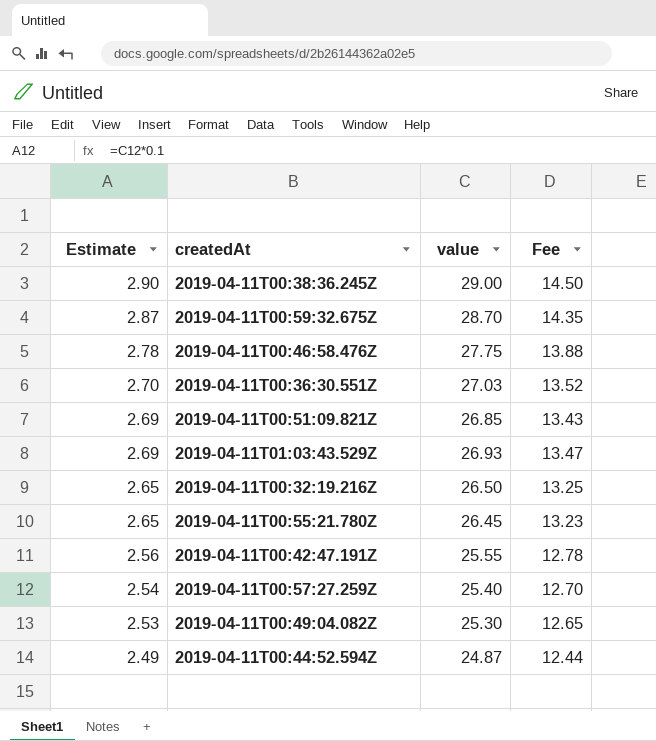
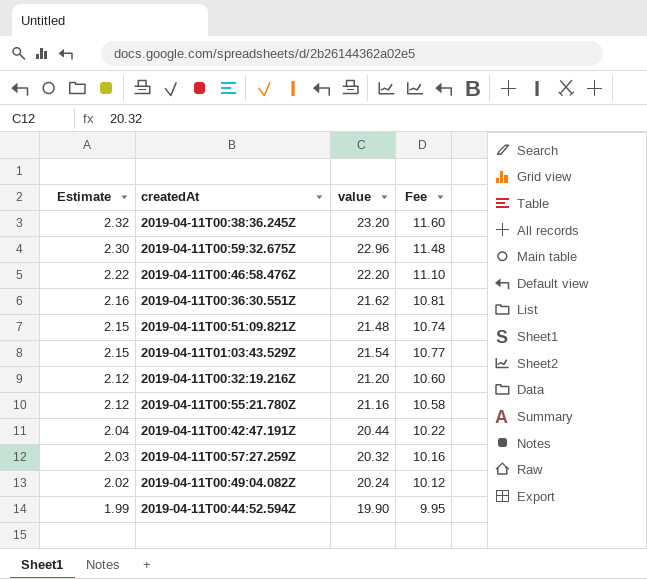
2019-04-11T00:38:36.245Z | Estimate: 2.90 -> 2.32
2019-04-11T00:38:36.245Z | value: 29.00 -> 23.20
2019-04-11T00:38:36.245Z | Fee: 14.50 -> 11.60
2019-04-11T00:59:32.675Z | Estimate: 2.87 -> 2.30
2019-04-11T00:59:32.675Z | value: 28.70 -> 22.96
2019-04-11T00:59:32.675Z | Fee: 14.35 -> 11.48
2019-04-11T00:46:58.476Z | Estimate: 2.78 -> 2.22
2019-04-11T00:46:58.476Z | value: 27.75 -> 22.20
2019-04-11T00:46:58.476Z | Fee: 13.88 -> 11.10
2019-04-11T00:36:30.551Z | Estimate: 2.70 -> 2.16
2019-04-11T00:36:30.551Z | value: 27.03 -> 21.62
2019-04-11T00:36:30.551Z | Fee: 13.52 -> 10.81
2019-04-11T00:51:09.821Z | Estimate: 2.69 -> 2.15
2019-04-11T00:51:09.821Z | value: 26.85 -> 21.48
2019-04-11T00:51:09.821Z | Fee: 13.43 -> 10.74
2019-04-11T01:03:43.529Z | Estimate: 2.69 -> 2.15
2019-04-11T01:03:43.529Z | value: 26.93 -> 21.54
2019-04-11T01:03:43.529Z | Fee: 13.47 -> 10.77
2019-04-11T00:32:19.216Z | Estimate: 2.65 -> 2.12
2019-04-11T00:32:19.216Z | value: 26.50 -> 21.20
2019-04-11T00:32:19.216Z | Fee: 13.25 -> 10.60
2019-04-11T00:55:21.780Z | Estimate: 2.65 -> 2.12
2019-04-11T00:55:21.780Z | value: 26.45 -> 21.16
2019-04-11T00:55:21.780Z | Fee: 13.23 -> 10.58
2019-04-11T00:42:47.191Z | Estimate: 2.56 -> 2.04
2019-04-11T00:42:47.191Z | value: 25.55 -> 20.44
2019-04-11T00:42:47.191Z | Fee: 12.78 -> 10.22
2019-04-11T00:57:27.259Z | Estimate: 2.54 -> 2.03
2019-04-11T00:57:27.259Z | value: 25.40 -> 20.32
2019-04-11T00:57:27.259Z | Fee: 12.70 -> 10.16
2019-04-11T00:49:04.082Z | Estimate: 2.53 -> 2.02
2019-04-11T00:49:04.082Z | value: 25.30 -> 20.24
2019-04-11T00:49:04.082Z | Fee: 12.65 -> 10.12
2019-04-11T00:44:52.594Z | Estimate: 2.49 -> 1.99
2019-04-11T00:44:52.594Z | value: 24.87 -> 19.90
2019-04-11T00:44:52.594Z | Fee: 12.44 -> 9.95

